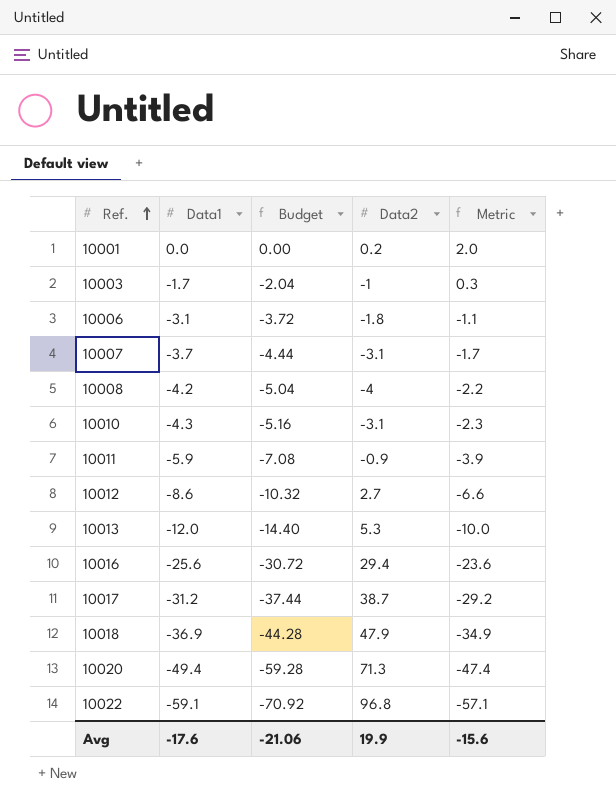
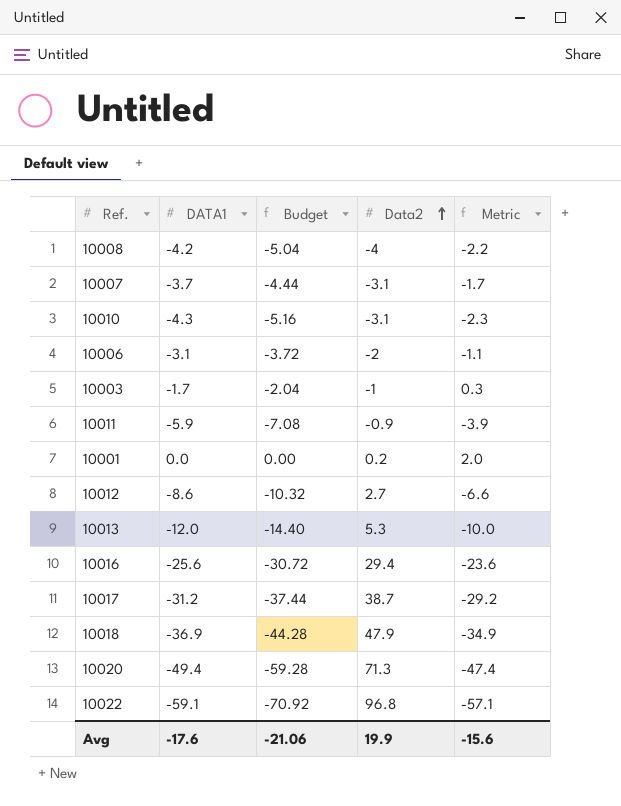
row order: Ref. ascending -> Data2 ascending
column name: Data1 -> DATA1
10006 | Data2: -1.8 -> -2

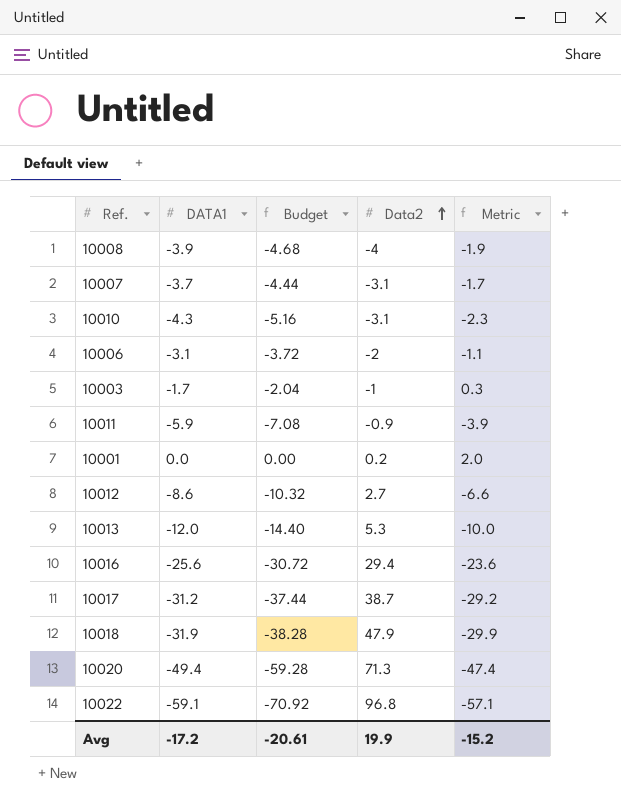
10008 | DATA1: -4.2 -> -3.9
10008 | Budget: -5.04 -> -4.68
10008 | Metric: -2.2 -> -1.9
10018 | DATA1: -36.9 -> -31.9
10018 | Budget: -44.28 -> -38.28
10018 | Metric: -34.9 -> -29.9
Avg | DATA1: -17.6 -> -17.2
Avg | Budget: -21.06 -> -20.61
Avg | Metric: -15.6 -> -15.2

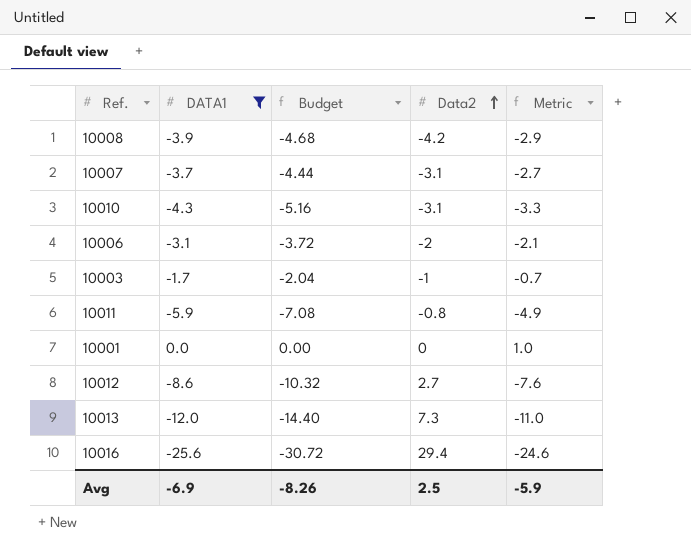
filter: none -> DATA1 >= -25.6
column Metric | formula: [DATA1] + 2 -> [DATA1] + 1
10008 | Data2: -4 -> -4.2
10011 | Data2: -0.9 -> -0.8
10001 | Data2: 0.2 -> 0
10013 | Data2: 5.3 -> 7.3
Avg | DATA1: -17.2 -> -6.9
Avg | Budget: -20.61 -> -8.26
Avg | Data2: 19.9 -> 2.5
Avg | Metric: -15.2 -> -5.9

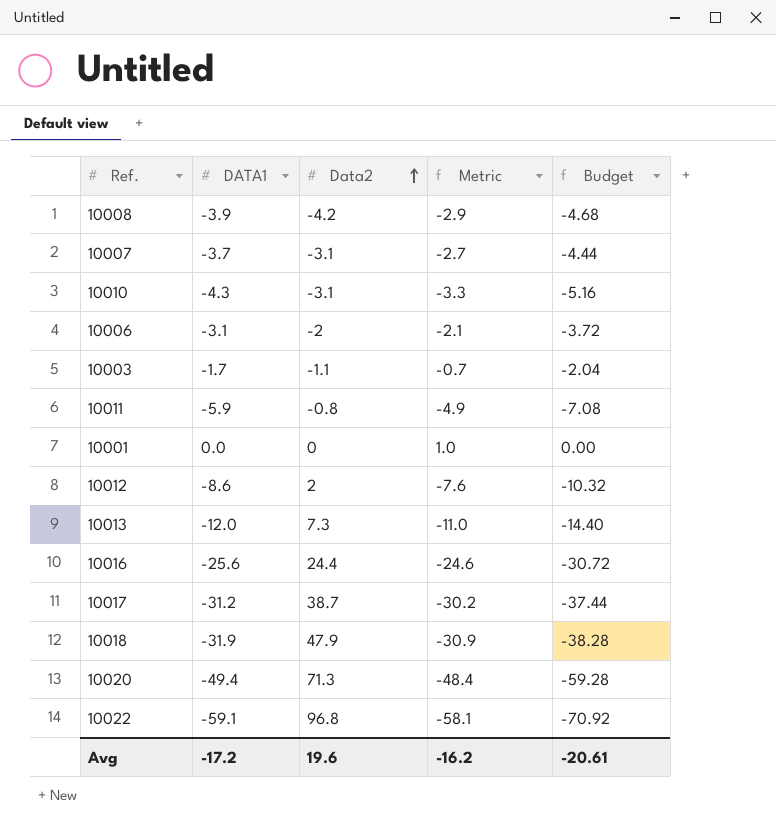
filter: DATA1 >= -25.6 -> none
column Budget | position: 3 -> 5
10003 | Data2: -1 -> -1.1
10012 | Data2: 2.7 -> 2
10016 | Data2: 29.4 -> 24.4
Avg | DATA1: -6.9 -> -17.2
Avg | Data2: 2.5 -> 19.6
Avg | Metric: -5.9 -> -16.2
Avg | Budget: -8.26 -> -20.61

